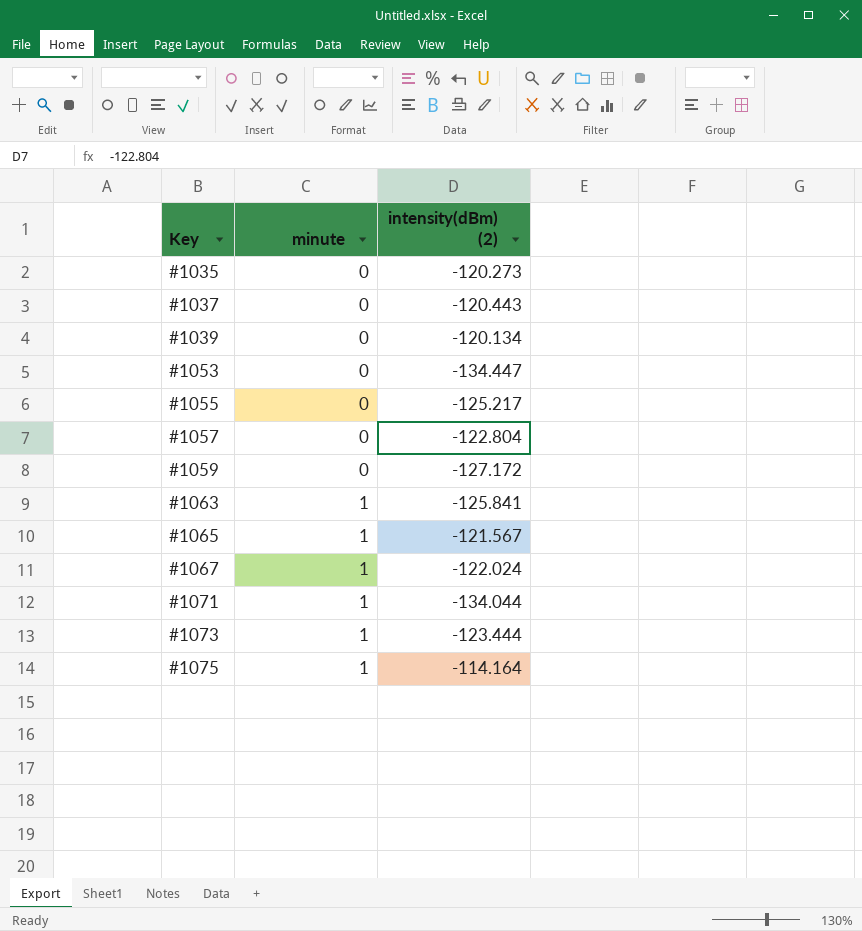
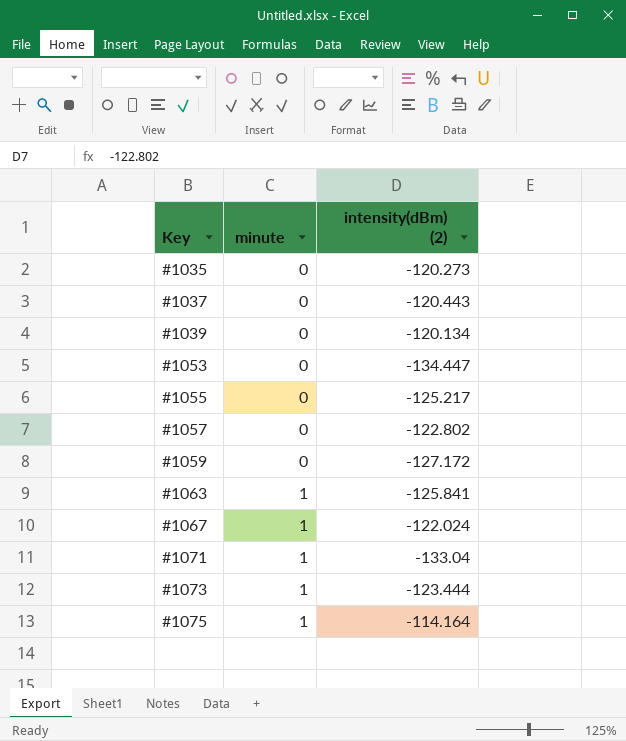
row #1065: 1 | -121.567 -> none
#1057 | intensity(dBm) (2): -122.804 -> -122.802
#1071 | intensity(dBm) (2): -134.044 -> -133.04

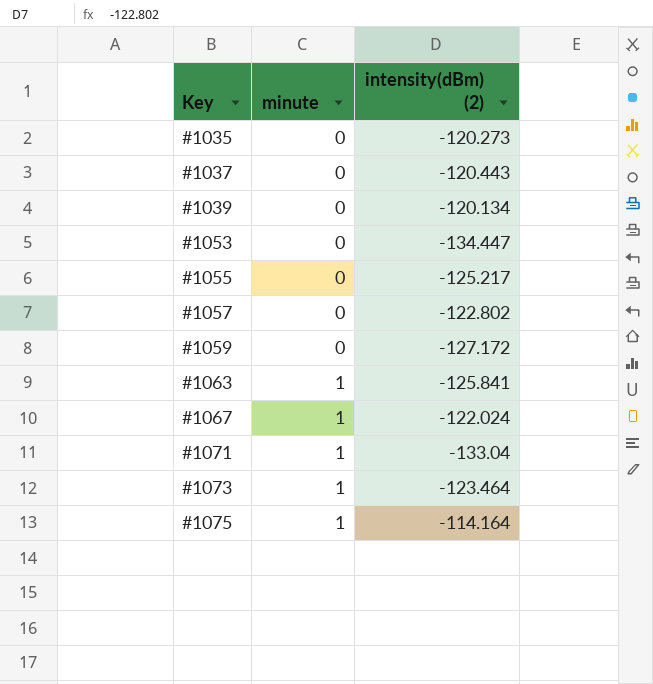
#1073 | intensity(dBm) (2): -123.444 -> -123.464

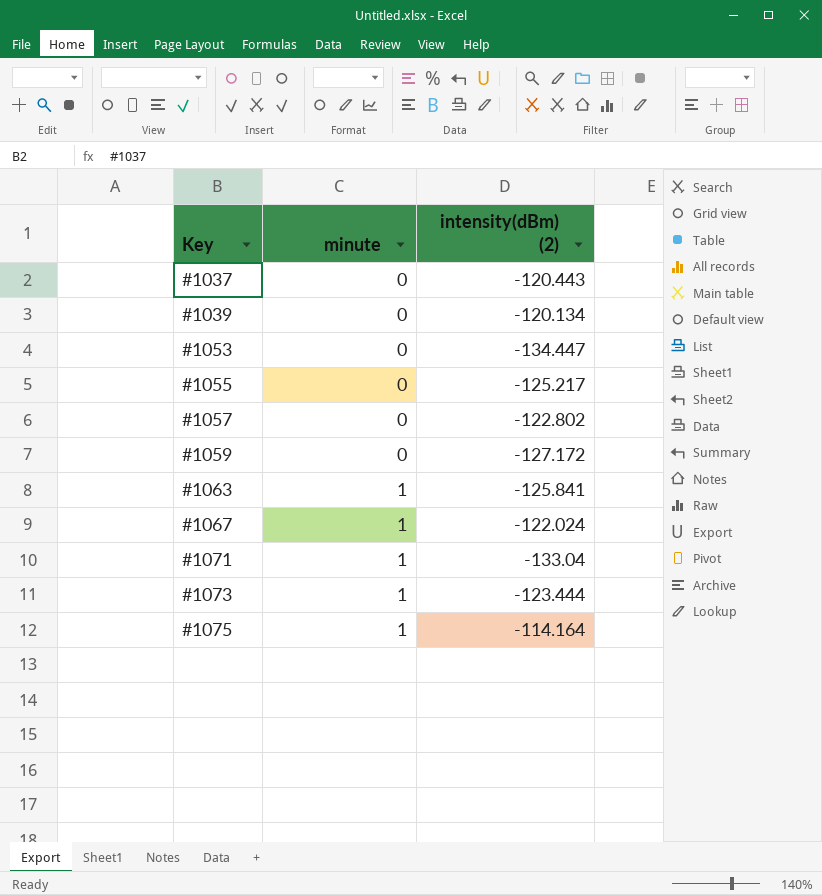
row #1035: 0 | -120.273 -> none
#1073 | intensity(dBm) (2): -123.464 -> -123.444

